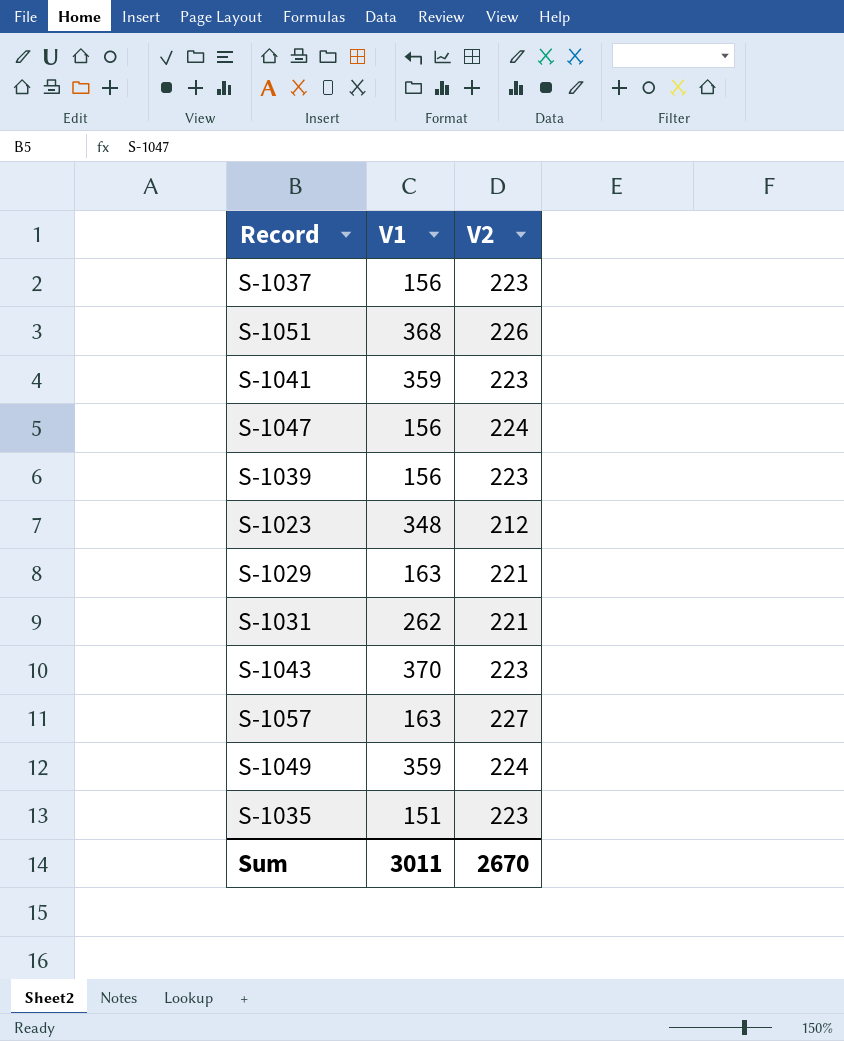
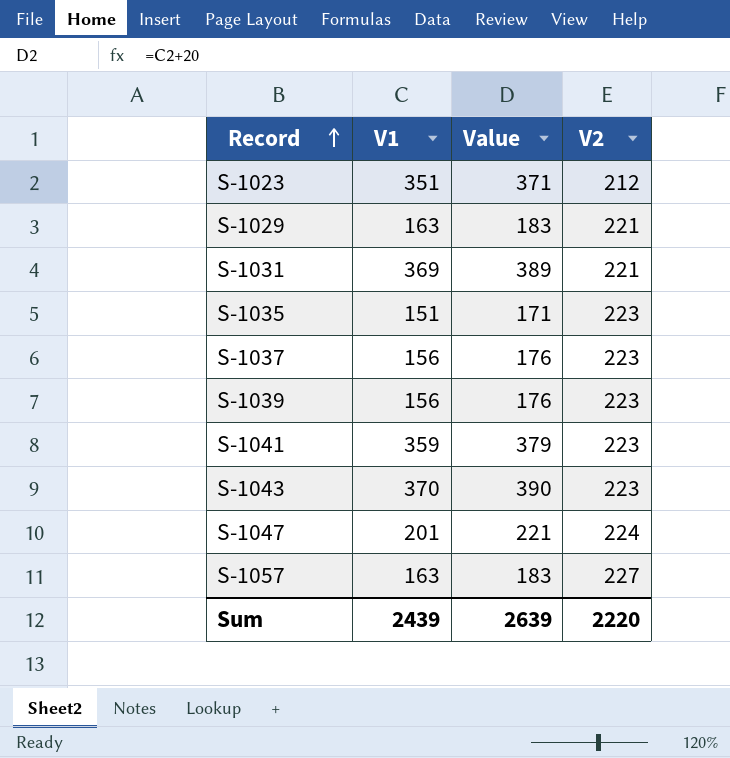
row order: none -> Record ascending
column Value | formula: none -> [V1] + 20
row S-1051: 368 | 226 -> none
row S-1049: 359 | 224 -> none
S-1023 | V1: 348 -> 351
S-1031 | V1: 262 -> 369
S-1047 | V1: 156 -> 201
Sum | V1: 3011 -> 2439
Sum | V2: 2670 -> 2220

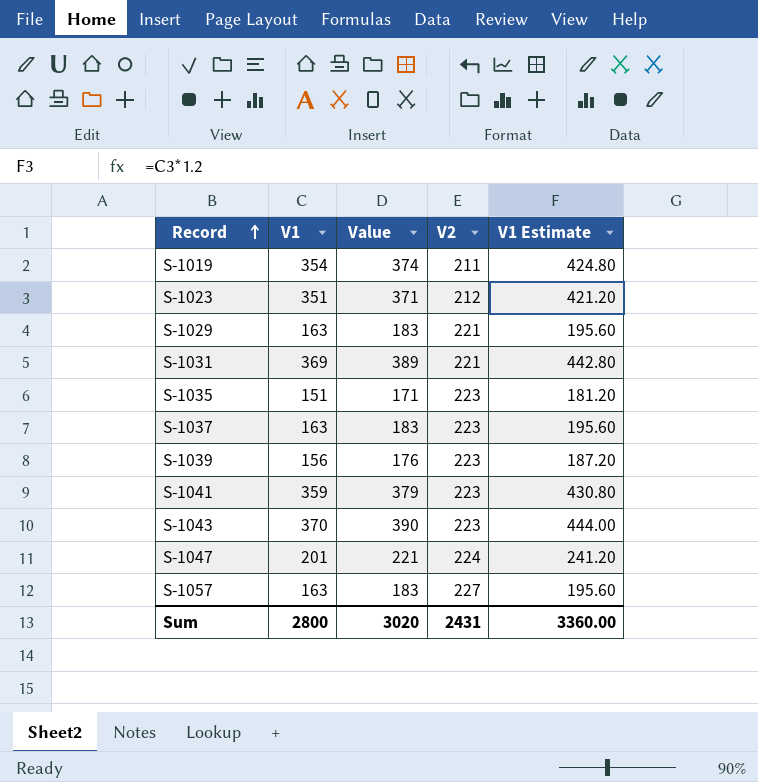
column V1 Estimate | formula: none -> [V1] * 1.2
row S-1019: none -> 354 | 374 | 211 | 424.80
S-1037 | V1: 156 -> 163
S-1037 | Value: 176 -> 183
Sum | V1: 2439 -> 2800
Sum | Value: 2639 -> 3020
Sum | V2: 2220 -> 2431

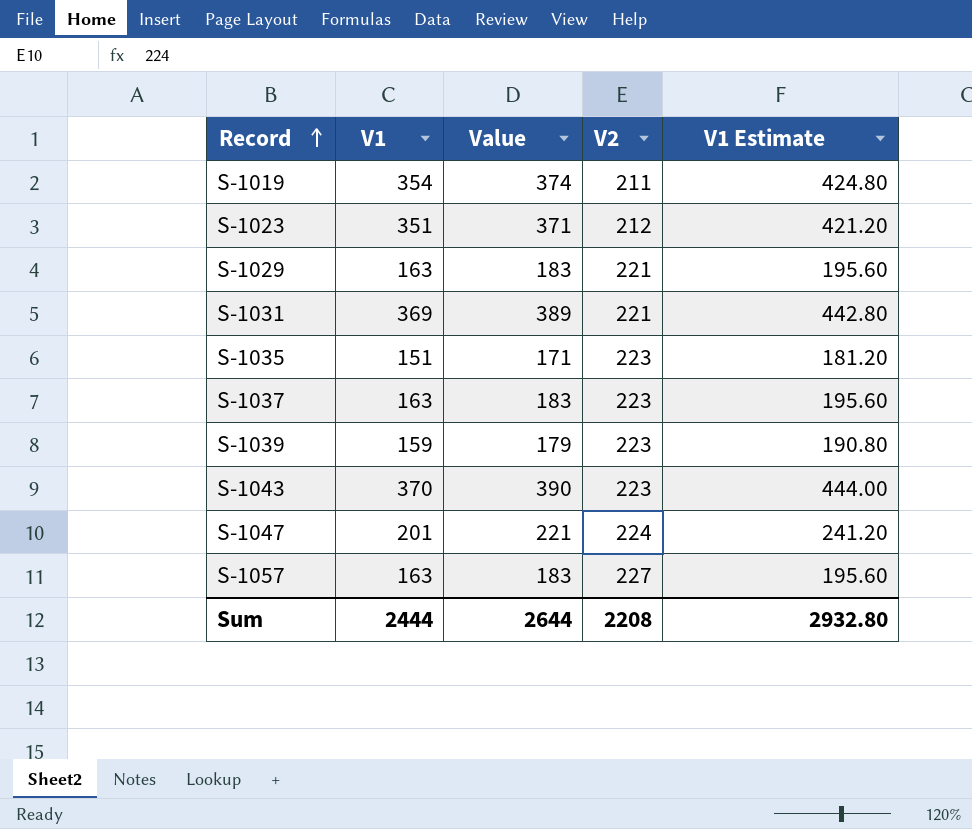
row S-1041: 359 | 379 | 223 | 430.80 -> none
S-1039 | V1: 156 -> 159
S-1039 | Value: 176 -> 179
S-1039 | V1 Estimate: 187.20 -> 190.80
Sum | V1: 2800 -> 2444
Sum | Value: 3020 -> 2644
Sum | V2: 2431 -> 2208
Sum | V1 Estimate: 3360.00 -> 2932.80

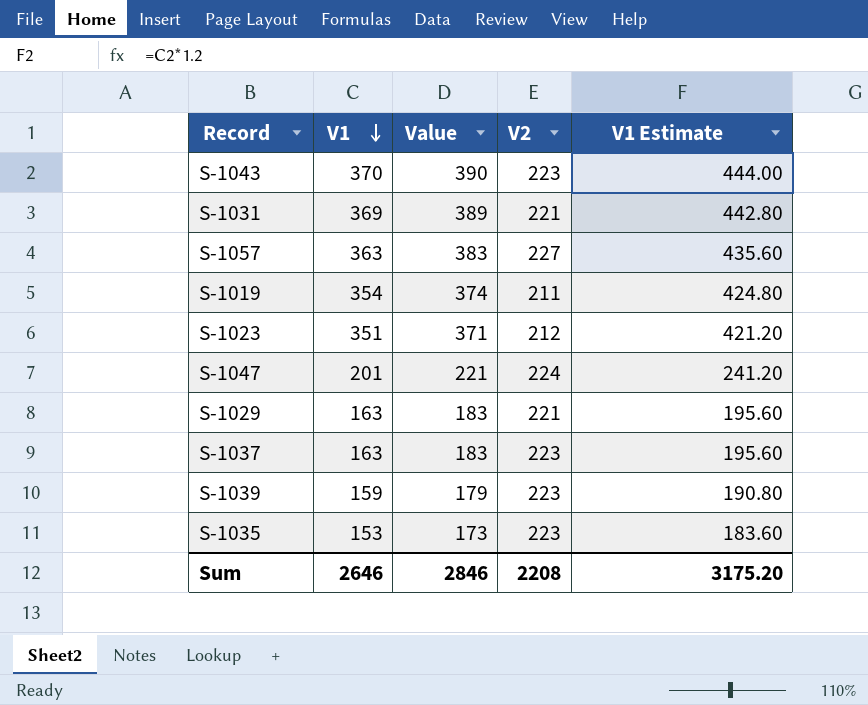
row order: Record ascending -> V1 descending
S-1057 | V1: 163 -> 363
S-1057 | Value: 183 -> 383
S-1057 | V1 Estimate: 195.60 -> 435.60
S-1035 | V1: 151 -> 153
S-1035 | Value: 171 -> 173
S-1035 | V1 Estimate: 181.20 -> 183.60
Sum | V1: 2444 -> 2646
Sum | Value: 2644 -> 2846
Sum | V1 Estimate: 2932.80 -> 3175.20

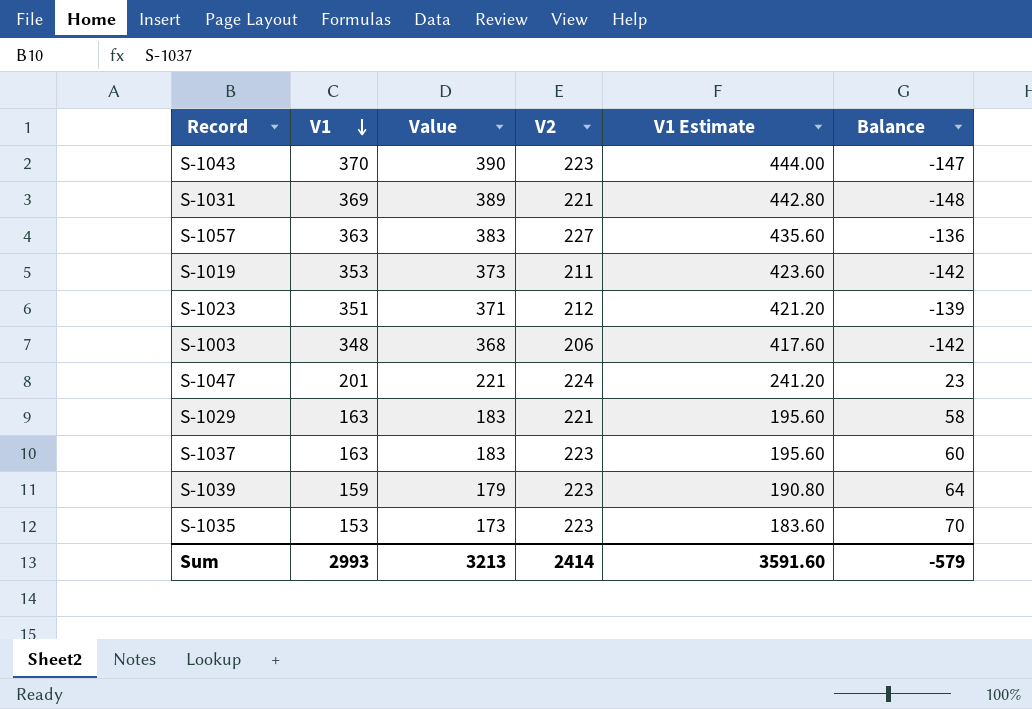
column Balance | formula: none -> [V2] - [V1]
S-1019 | V1: 354 -> 353
S-1019 | Value: 374 -> 373
S-1019 | V1 Estimate: 424.80 -> 423.60
row S-1003: none -> 348 | 368 | 206 | 417.60 | -142
Sum | V1: 2646 -> 2993
Sum | Value: 2846 -> 3213
Sum | V2: 2208 -> 2414
Sum | V1 Estimate: 3175.20 -> 3591.60

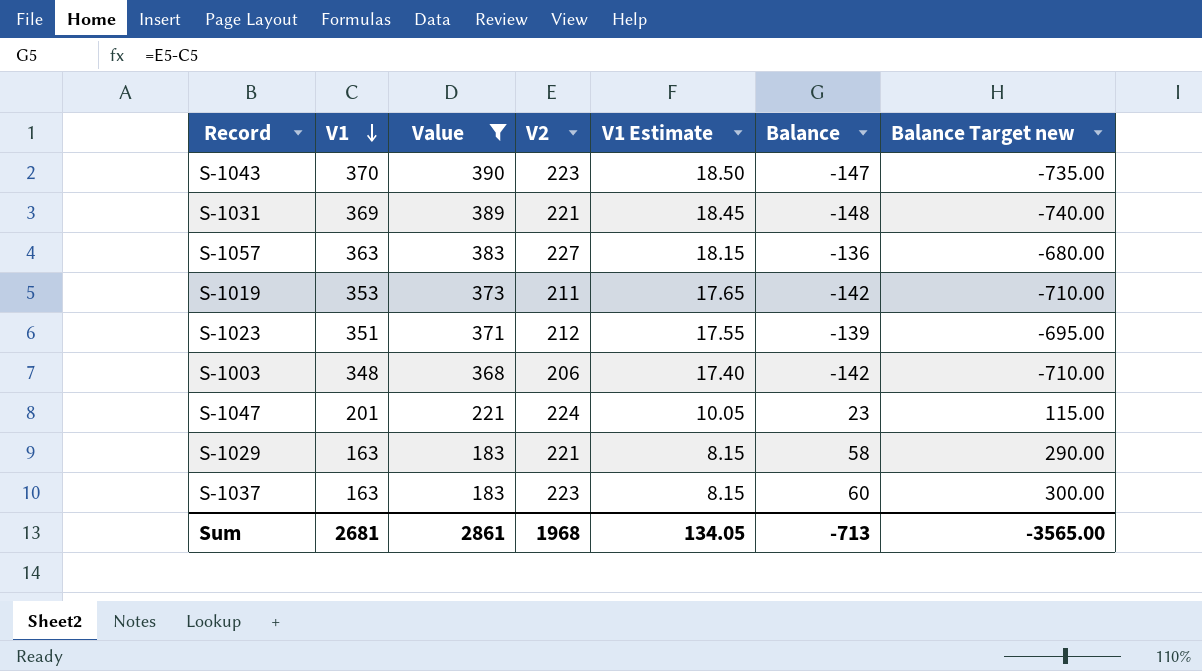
filter: none -> Value >= 183
column V1 Estimate | formula: [V1] * 1.2 -> [V1] * 0.05
column Balance Target new | formula: none -> [Balance] * 5
Sum | V1: 2993 -> 2681
Sum | Value: 3213 -> 2861
Sum | V2: 2414 -> 1968
Sum | V1 Estimate: 3591.60 -> 134.05
Sum | Balance: -579 -> -713

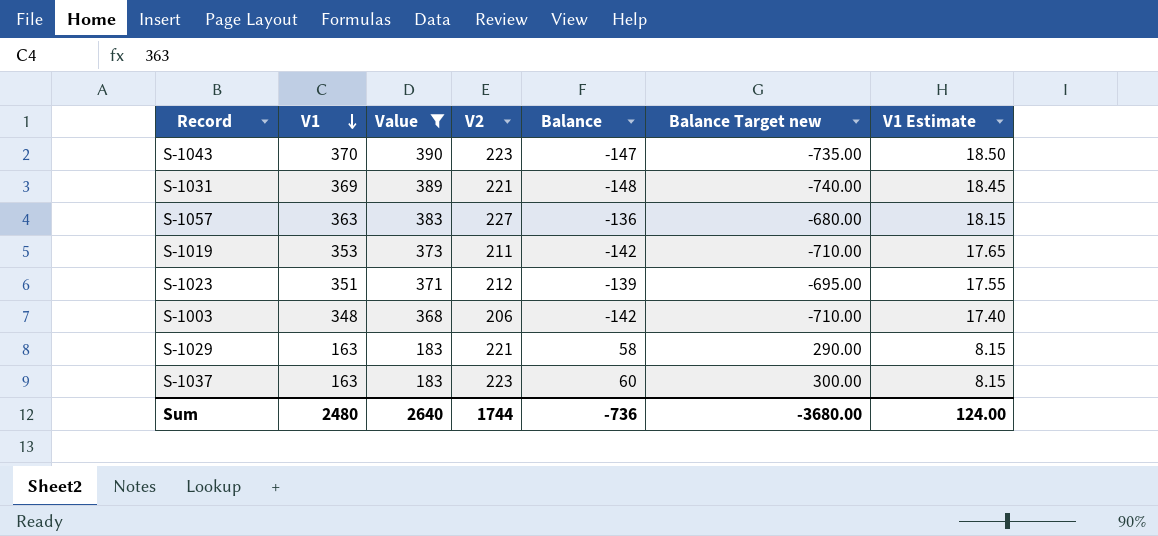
column V1 Estimate | position: 5 -> 7
row S-1047: 201 | 221 | 224 | 10.05 | 23 | 115.00 -> none
Sum | V1: 2681 -> 2480
Sum | Value: 2861 -> 2640
Sum | V2: 1968 -> 1744
Sum | Balance: -713 -> -736
Sum | Balance Target new: -3565.00 -> -3680.00
Sum | V1 Estimate: 134.05 -> 124.00

